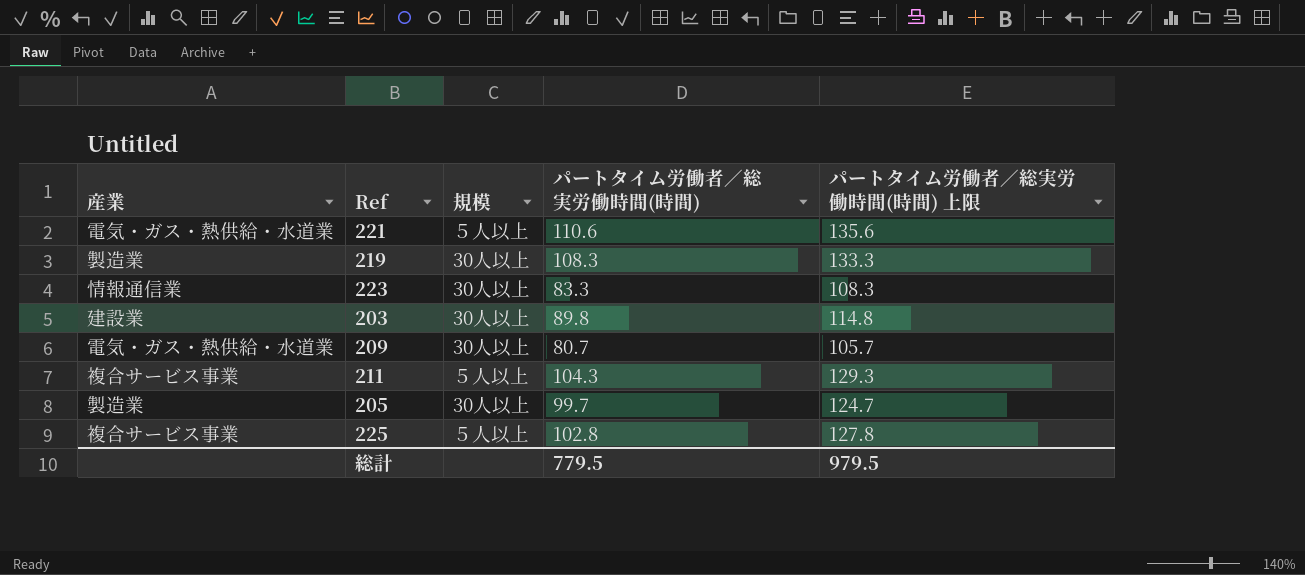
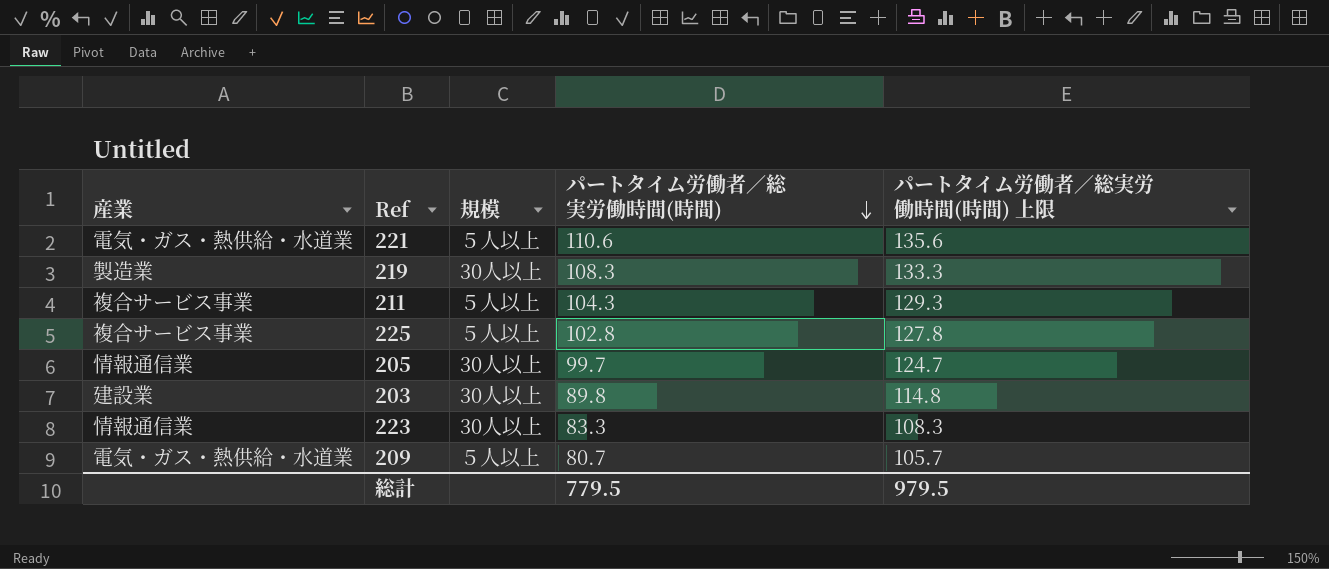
row order: none -> パートタイム労働者／総実労働時間(時間) descending
205 | 産業: 製造業 -> 情報通信業
209 | 規模: 30人以上 -> ５人以上

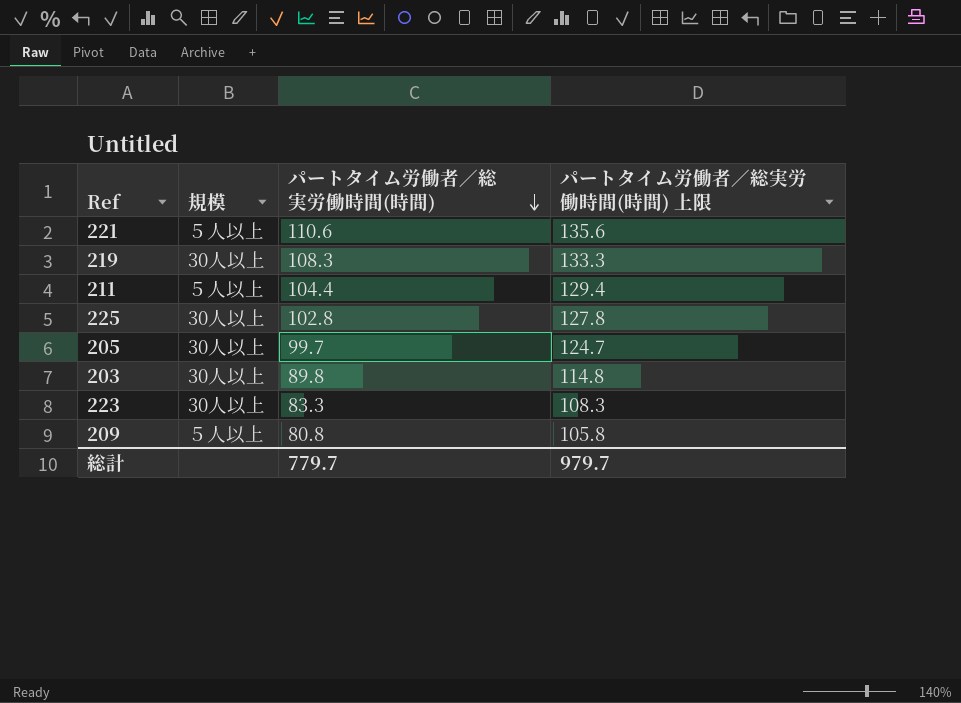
column 産業 | position: 1 -> none
211 | パートタイム労働者／総実労働時間(時間): 104.3 -> 104.4
211 | パートタイム労働者／総実労働時間(時間) 上限: 129.3 -> 129.4
225 | 規模: ５人以上 -> 30人以上
209 | パートタイム労働者／総実労働時間(時間): 80.7 -> 80.8
209 | パートタイム労働者／総実労働時間(時間) 上限: 105.7 -> 105.8
総計 | パートタイム労働者／総実労働時間(時間): 779.5 -> 779.7
総計 | パートタイム労働者／総実労働時間(時間) 上限: 979.5 -> 979.7

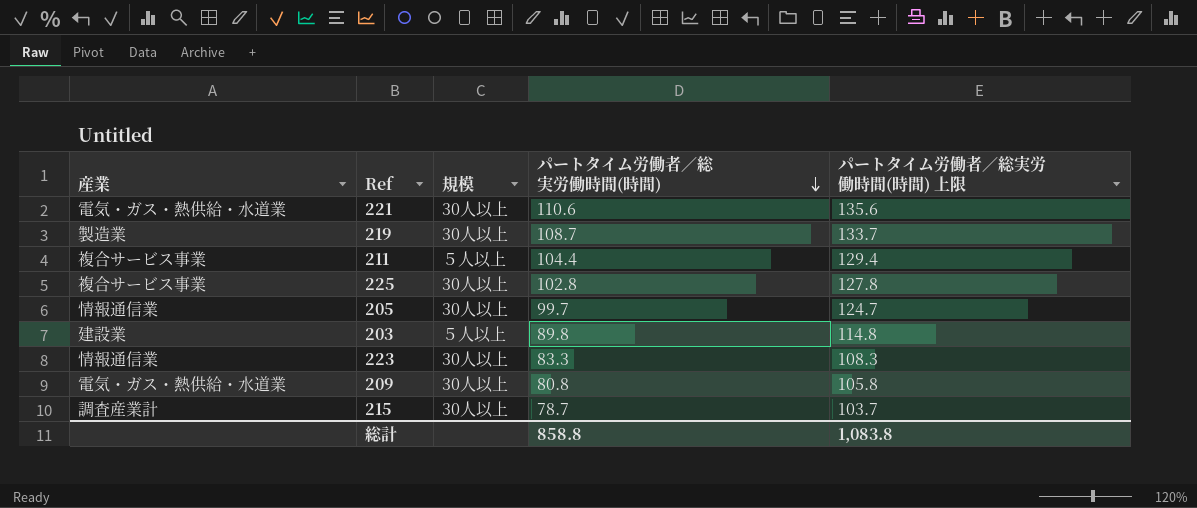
column 産業 | position: none -> 1
221 | 規模: ５人以上 -> 30人以上
219 | パートタイム労働者／総実労働時間(時間): 108.3 -> 108.7
219 | パートタイム労働者／総実労働時間(時間) 上限: 133.3 -> 133.7
203 | 規模: 30人以上 -> ５人以上
209 | 規模: ５人以上 -> 30人以上
row 215: none -> 調査産業計 | 30人以上 | 78.7 | 103.7
総計 | パートタイム労働者／総実労働時間(時間): 779.7 -> 858.8
総計 | パートタイム労働者／総実労働時間(時間) 上限: 979.7 -> 1,083.8

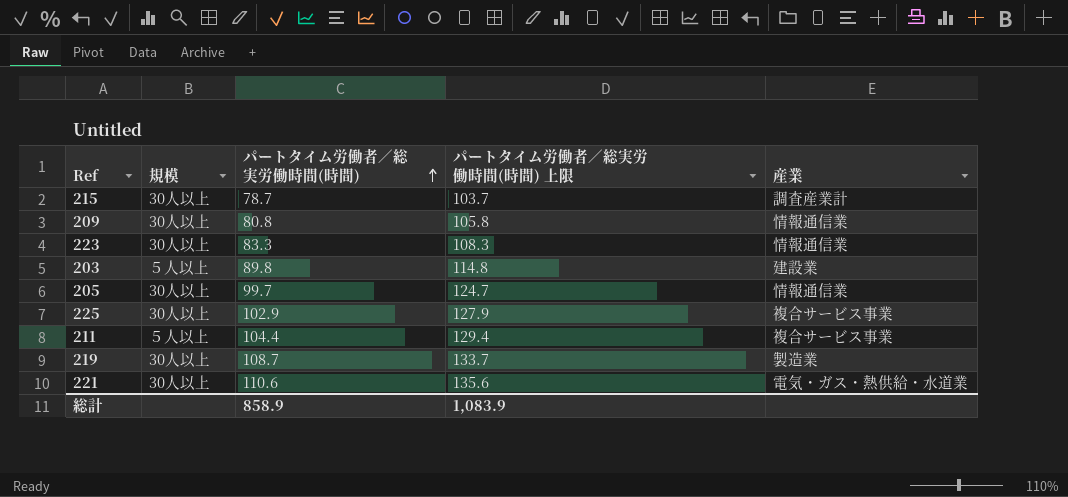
row order: パートタイム労働者／総実労働時間(時間) descending -> パートタイム労働者／総実労働時間(時間) ascending
column 産業 | position: 1 -> 5
209 | 産業: 電気・ガス・熱供給・水道業 -> 情報通信業
225 | パートタイム労働者／総実労働時間(時間): 102.8 -> 102.9
225 | パートタイム労働者／総実労働時間(時間) 上限: 127.8 -> 127.9
総計 | パートタイム労働者／総実労働時間(時間): 858.8 -> 858.9
総計 | パートタイム労働者／総実労働時間(時間) 上限: 1,083.8 -> 1,083.9

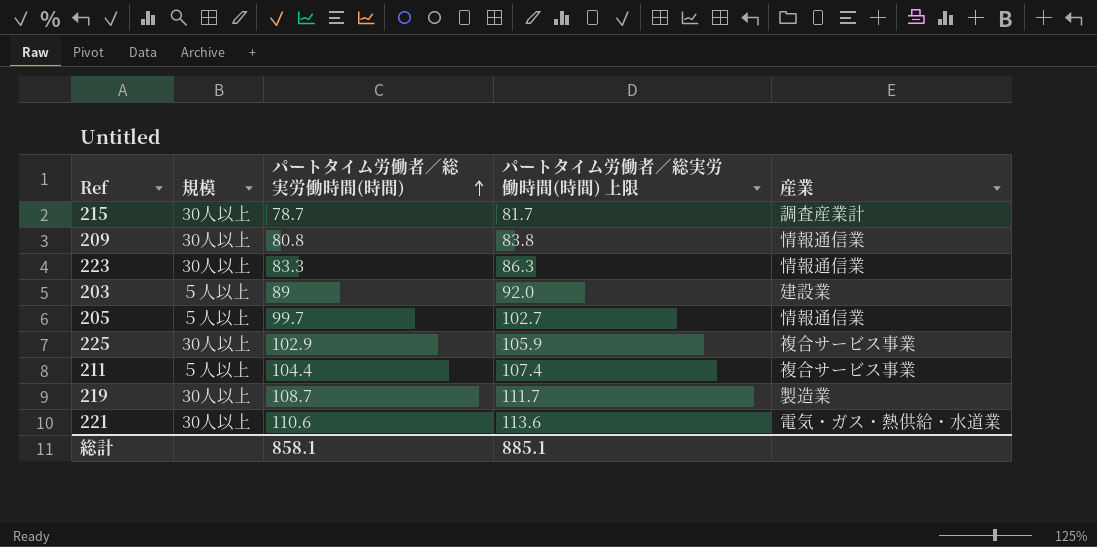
column パートタイム労働者／総実労働時間(時間) 上限 | formula: [パートタイム労働者／総実労働時間(時間)] + 25 -> [パートタイム労働者／総実労働時間(時間)] + 3
203 | パートタイム労働者／総実労働時間(時間): 89.8 -> 89
205 | 規模: 30人以上 -> ５人以上
総計 | パートタイム労働者／総実労働時間(時間): 858.9 -> 858.1
総計 | パートタイム労働者／総実労働時間(時間) 上限: 1,083.9 -> 885.1

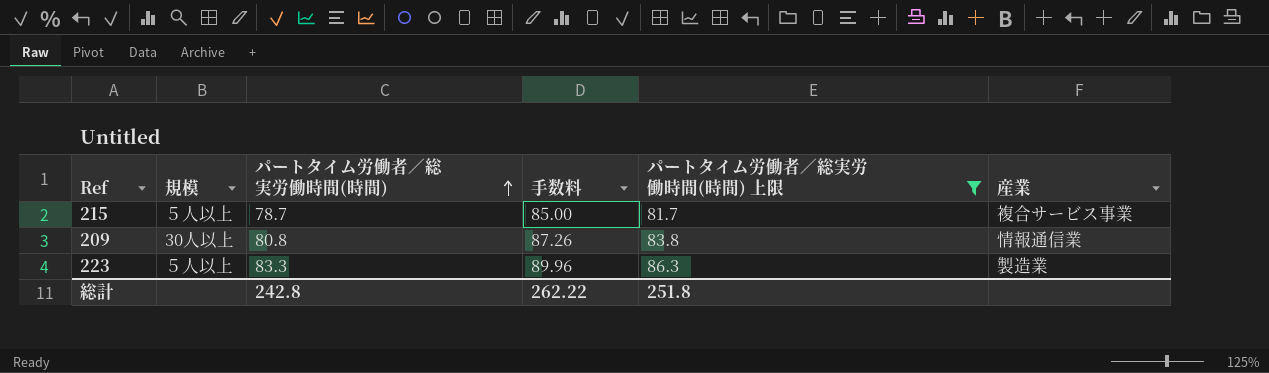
filter: none -> パートタイム労働者／総実労働時間(時間) 上限 <= 86.3
column 手数料 | formula: none -> [パートタイム労働者／総実労働時間(時間)] * 1.08
215 | 規模: 30人以上 -> ５人以上
215 | 産業: 調査産業計 -> 複合サービス事業
223 | 規模: 30人以上 -> ５人以上
223 | 産業: 情報通信業 -> 製造業
総計 | パートタイム労働者／総実労働時間(時間): 858.1 -> 242.8
総計 | パートタイム労働者／総実労働時間(時間) 上限: 885.1 -> 251.8

